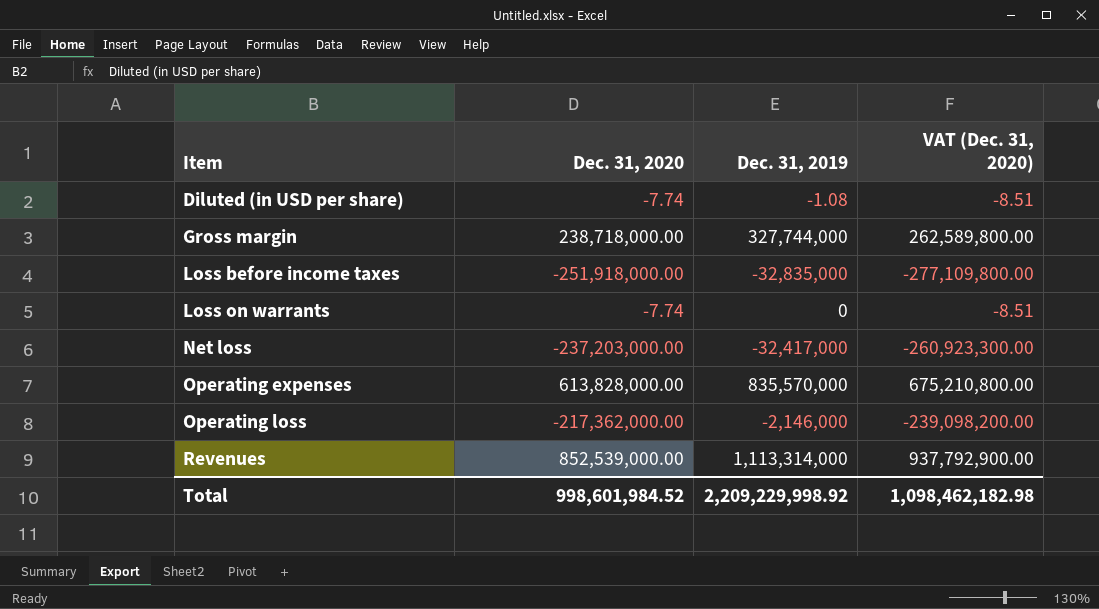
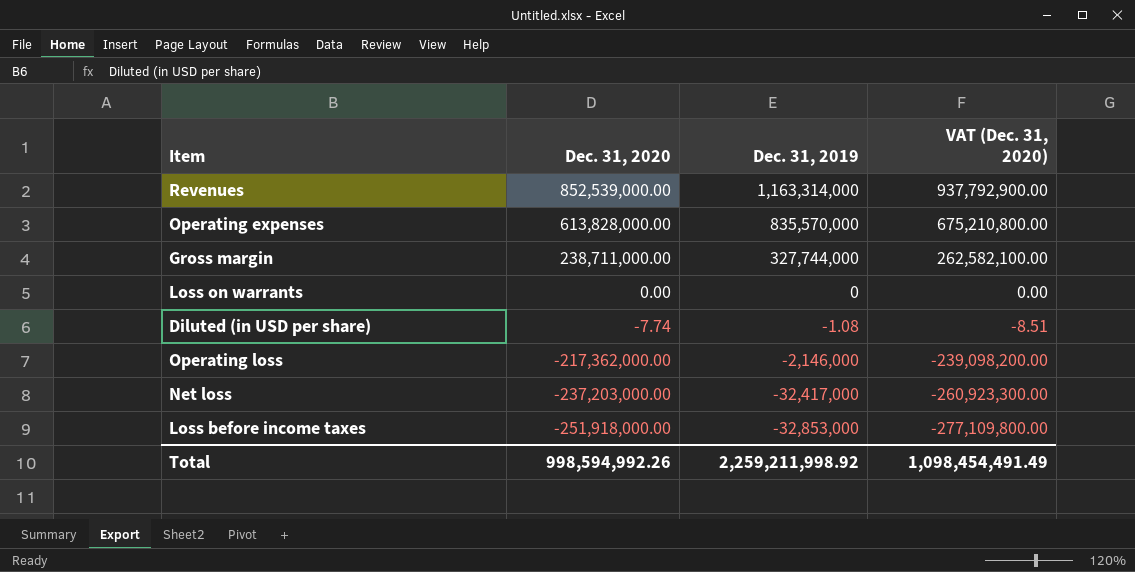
row order: Item ascending -> Dec. 31, 2020 descending
Revenues | Dec. 31, 2019: 1,113,314,000 -> 1,163,314,000
Gross margin | Dec. 31, 2020: 238,718,000.00 -> 238,711,000.00
Gross margin | VAT (Dec. 31, 2020): 262,589,800.00 -> 262,582,100.00
Loss on warrants | Dec. 31, 2020: -7.74 -> 0.00
Loss on warrants | VAT (Dec. 31, 2020): -8.51 -> 0.00
Loss before income taxes | Dec. 31, 2019: -32,835,000 -> -32,853,000
Total | Dec. 31, 2020: 998,601,984.52 -> 998,594,992.26
Total | Dec. 31, 2019: 2,209,229,998.92 -> 2,259,211,998.92
Total | VAT (Dec. 31, 2020): 1,098,462,182.98 -> 1,098,454,491.49

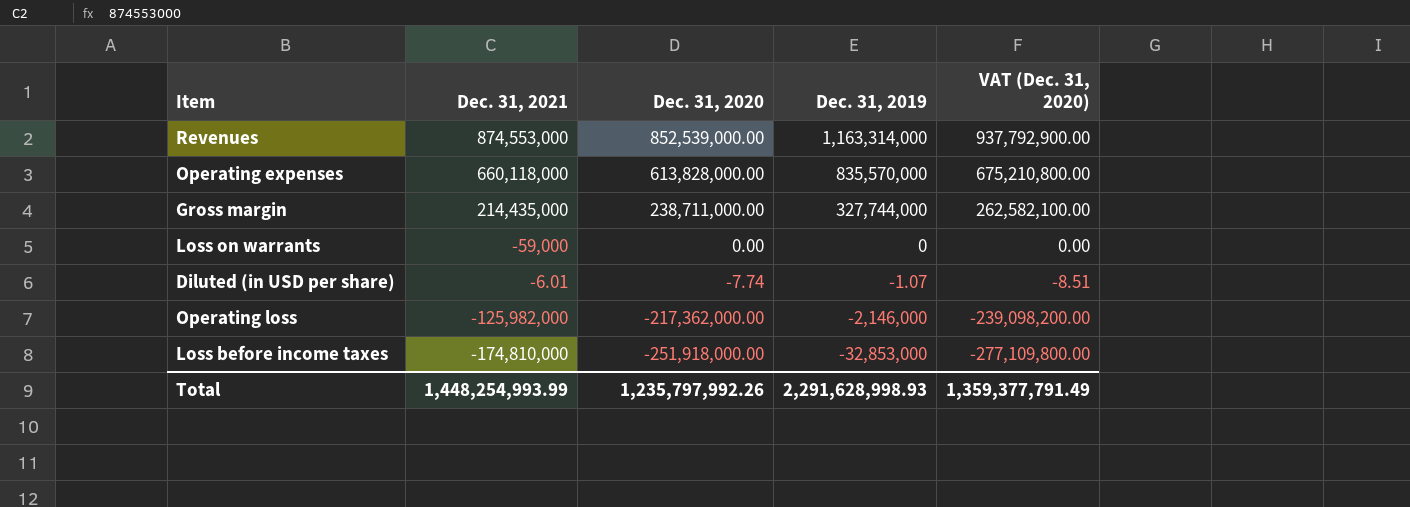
column Dec. 31, 2021 | position: none -> 2
row Net loss: -237,203,000.00 | -32,417,000 | -260,923,300.00 -> none
Diluted (in USD per share) | Dec. 31, 2019: -1.08 -> -1.07
Total | Dec. 31, 2020: 998,594,992.26 -> 1,235,797,992.26
Total | Dec. 31, 2019: 2,259,211,998.92 -> 2,291,628,998.93
Total | VAT (Dec. 31, 2020): 1,098,454,491.49 -> 1,359,377,791.49

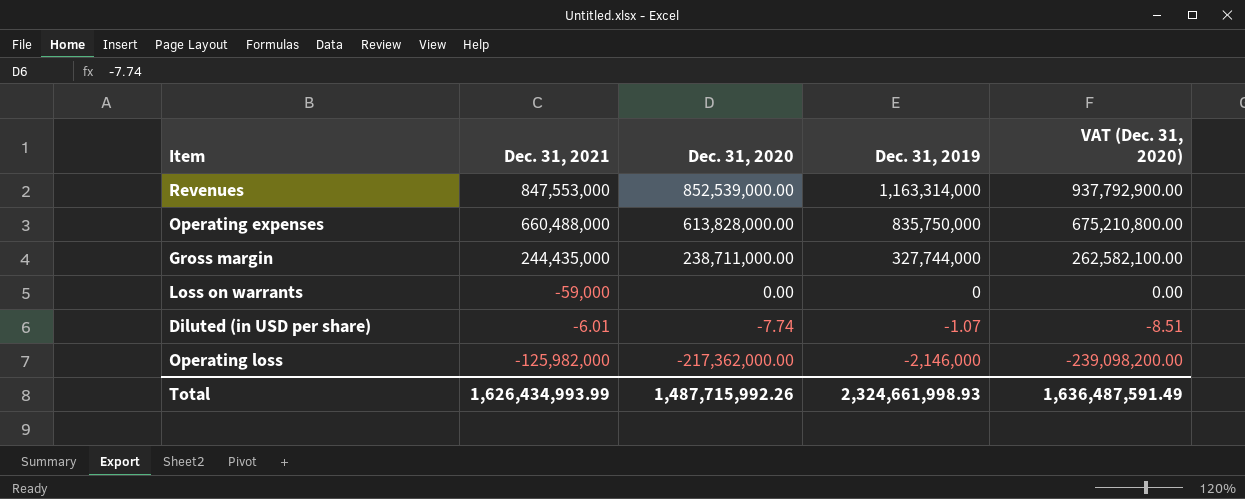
row Loss before income taxes: -174,810,000 | -251,918,000.00 | -32,853,000 | -277,109,800.00 -> none
Revenues | Dec. 31, 2021: 874,553,000 -> 847,553,000
Operating expenses | Dec. 31, 2021: 660,118,000 -> 660,488,000
Operating expenses | Dec. 31, 2019: 835,570,000 -> 835,750,000
Gross margin | Dec. 31, 2021: 214,435,000 -> 244,435,000
Total | Dec. 31, 2021: 1,448,254,993.99 -> 1,626,434,993.99
Total | Dec. 31, 2020: 1,235,797,992.26 -> 1,487,715,992.26
Total | Dec. 31, 2019: 2,291,628,998.93 -> 2,324,661,998.93
Total | VAT (Dec. 31, 2020): 1,359,377,791.49 -> 1,636,487,591.49

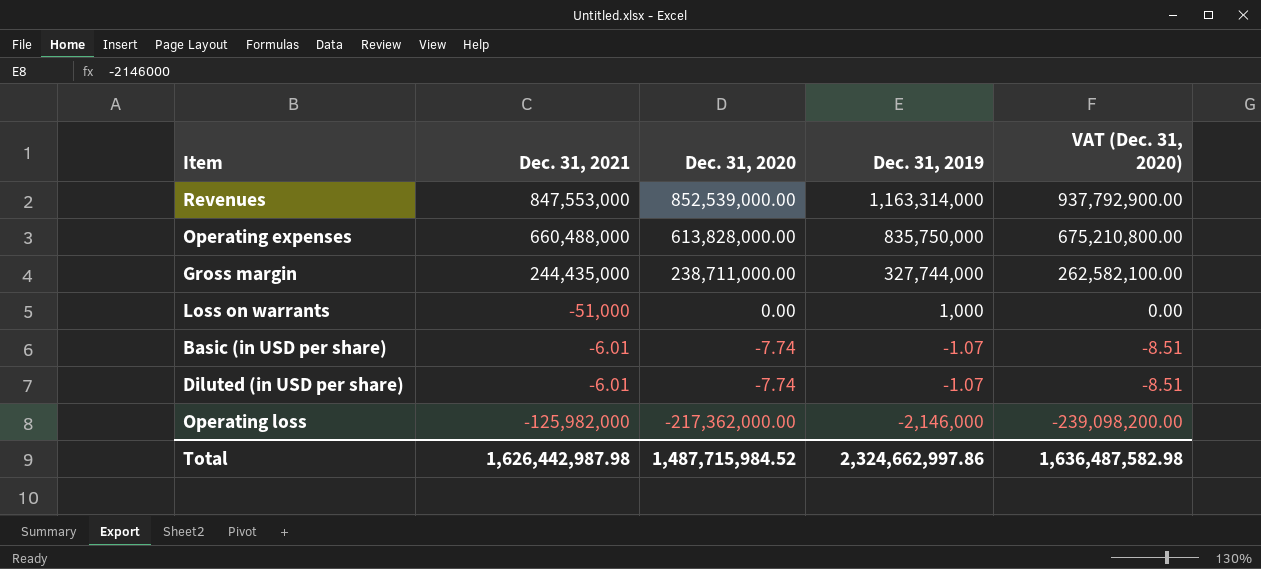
Loss on warrants | Dec. 31, 2021: -59,000 -> -51,000
Loss on warrants | Dec. 31, 2019: 0 -> 1,000
row Basic (in USD per share): none -> -6.01 | -7.74 | -1.07 | -8.51
Total | Dec. 31, 2021: 1,626,434,993.99 -> 1,626,442,987.98
Total | Dec. 31, 2020: 1,487,715,992.26 -> 1,487,715,984.52
Total | Dec. 31, 2019: 2,324,661,998.93 -> 2,324,662,997.86
Total | VAT (Dec. 31, 2020): 1,636,487,591.49 -> 1,636,487,582.98

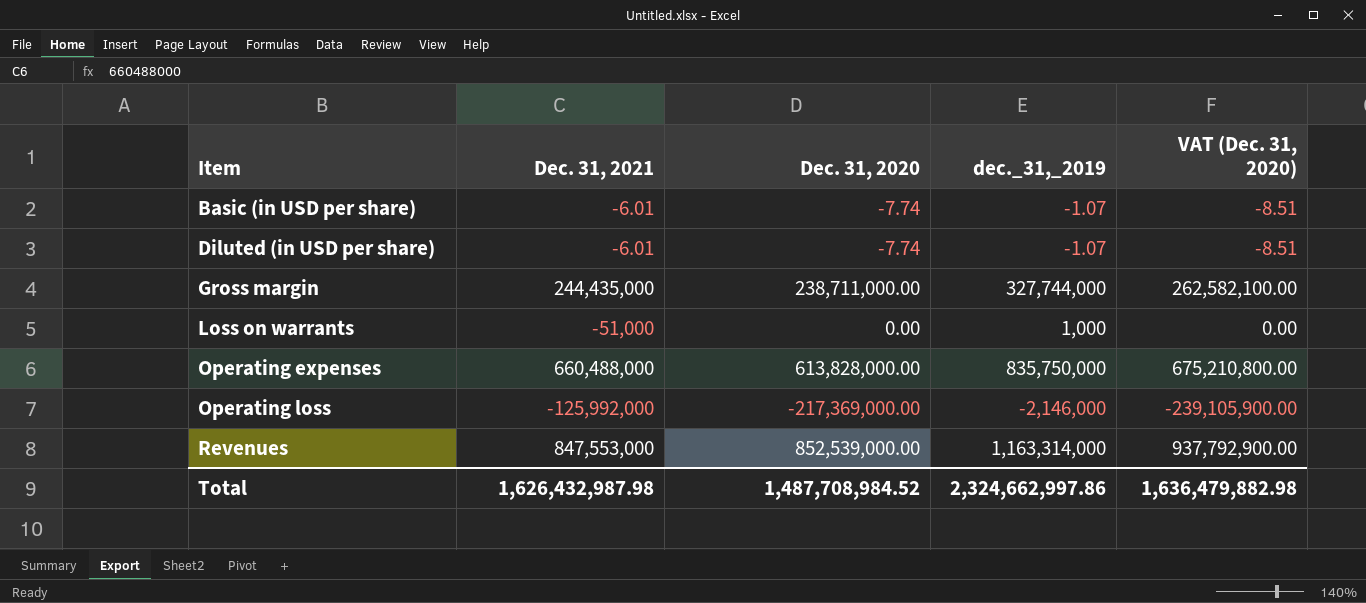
row order: Dec. 31, 2020 descending -> Item ascending
column name: Dec. 31, 2019 -> dec._31,_2019
Operating loss | Dec. 31, 2021: -125,982,000 -> -125,992,000
Operating loss | Dec. 31, 2020: -217,362,000.00 -> -217,369,000.00
Operating loss | VAT (Dec. 31, 2020): -239,098,200.00 -> -239,105,900.00
Total | Dec. 31, 2021: 1,626,442,987.98 -> 1,626,432,987.98
Total | Dec. 31, 2020: 1,487,715,984.52 -> 1,487,708,984.52
Total | VAT (Dec. 31, 2020): 1,636,487,582.98 -> 1,636,479,882.98

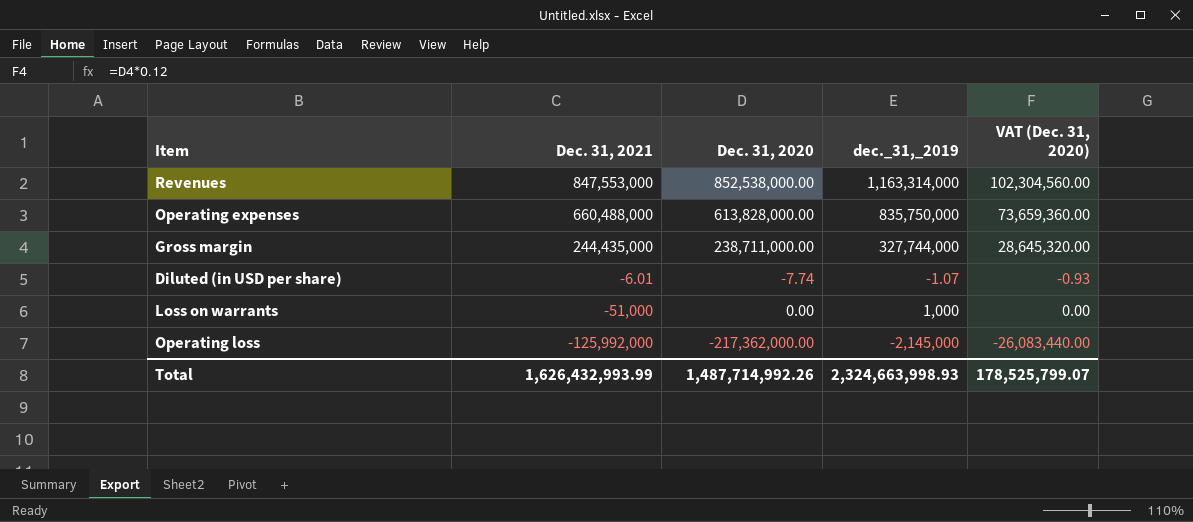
row order: Item ascending -> Dec. 31, 2021 descending
column VAT (Dec. 31, 2020) | formula: [Dec. 31, 2020] * 1.1 -> [Dec. 31, 2020] * 0.12
row Basic (in USD per share): -6.01 | -7.74 | -1.07 | -8.51 -> none
Revenues | Dec. 31, 2020: 852,539,000.00 -> 852,538,000.00
Operating loss | Dec. 31, 2020: -217,369,000.00 -> -217,362,000.00
Operating loss | dec._31,_2019: -2,146,000 -> -2,145,000
Total | Dec. 31, 2021: 1,626,432,987.98 -> 1,626,432,993.99
Total | Dec. 31, 2020: 1,487,708,984.52 -> 1,487,714,992.26
Total | dec._31,_2019: 2,324,662,997.86 -> 2,324,663,998.93
Total | VAT (Dec. 31, 2020): 1,636,479,882.98 -> 178,525,799.07

